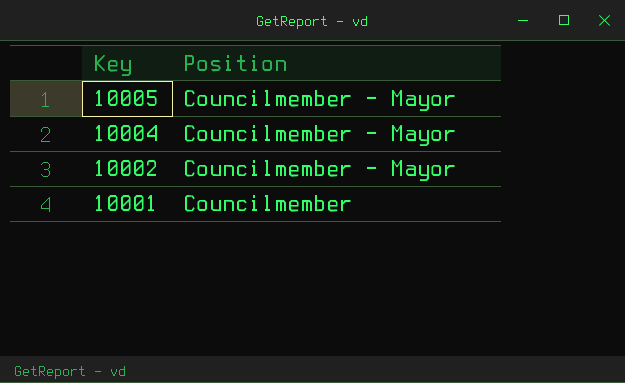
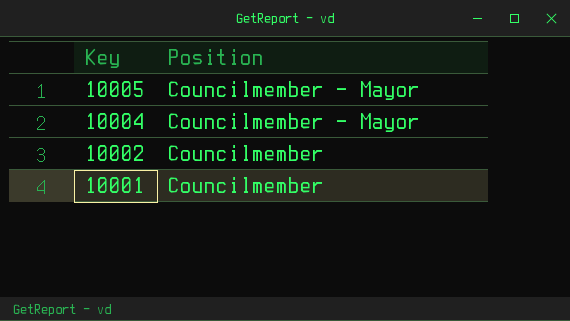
10002 | Position: Councilmember - Mayor -> Councilmember

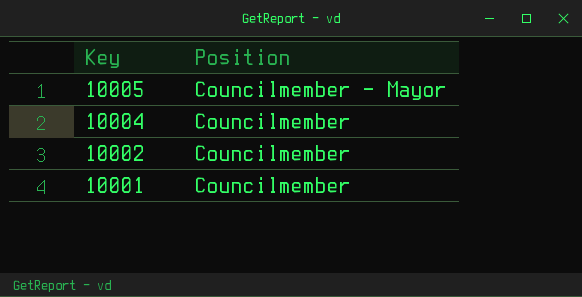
10004 | Position: Councilmember - Mayor -> Councilmember

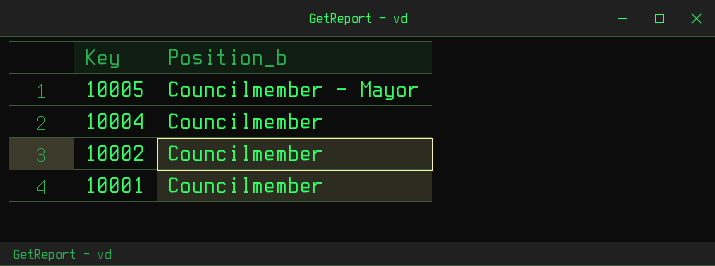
column name: Position -> Position_b

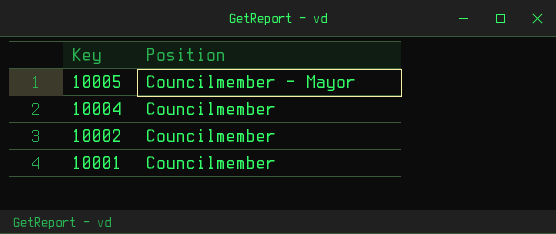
column name: Position_b -> Position

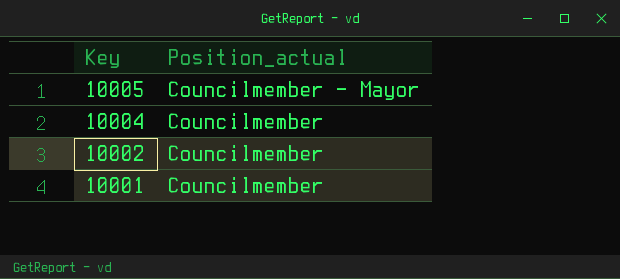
column name: Position -> Position_actual

